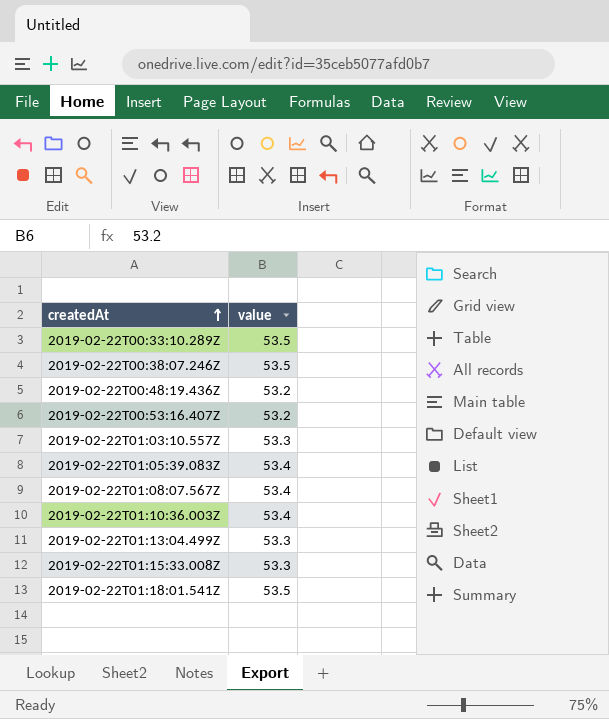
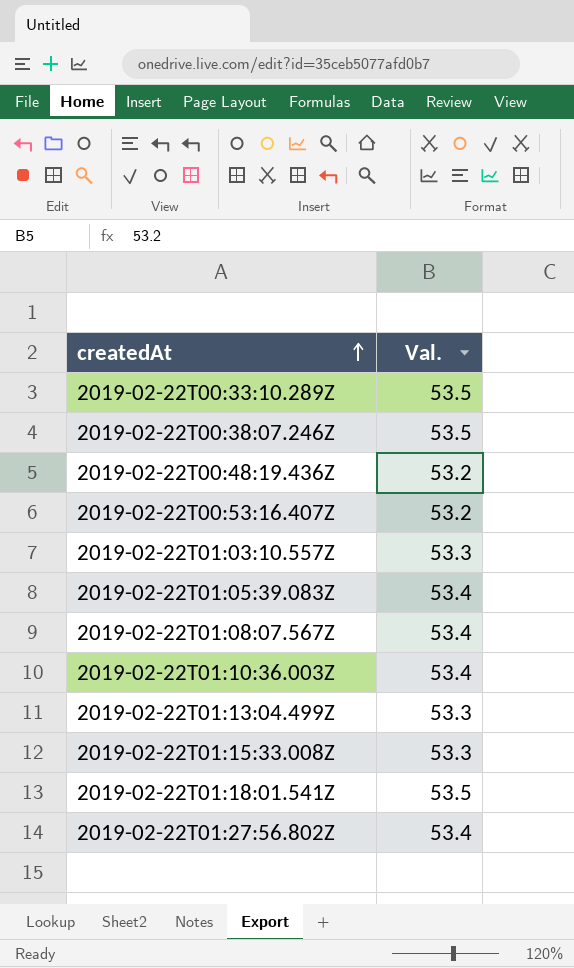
column name: value -> Val.
row 2019-02-22T01:27:56.802Z: none -> 53.4

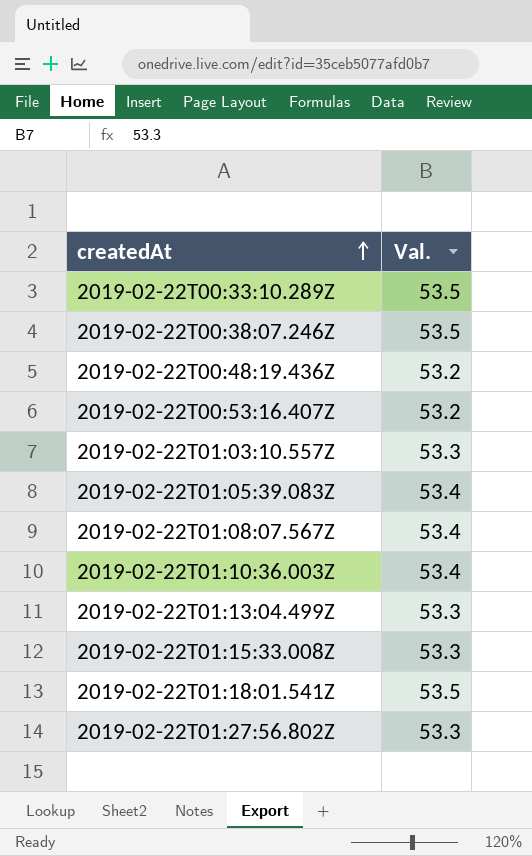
2019-02-22T01:27:56.802Z | Val.: 53.4 -> 53.3

